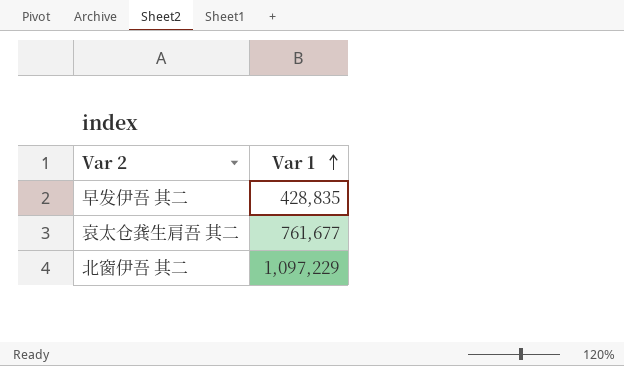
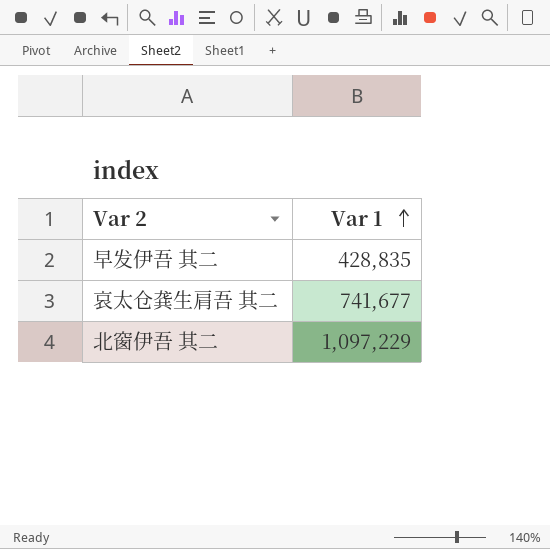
哀太仓龚生肩吾 其二 | Var 1: 761,677 -> 741,677

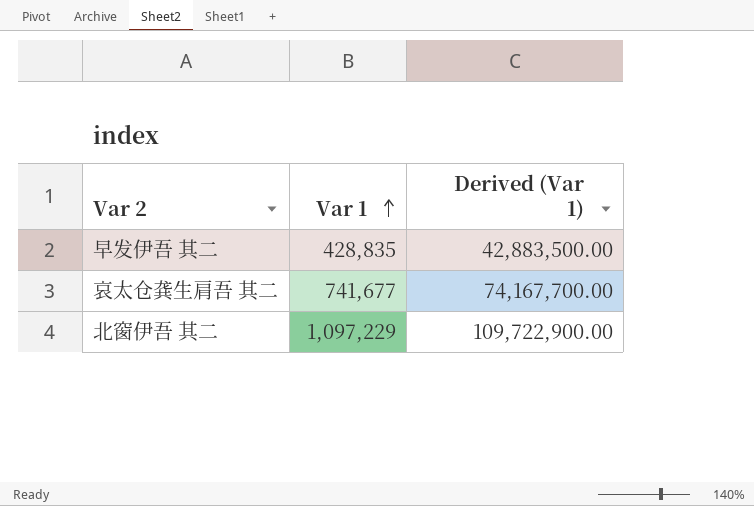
column Derived (Var 1) | formula: none -> [Var 1] * 100

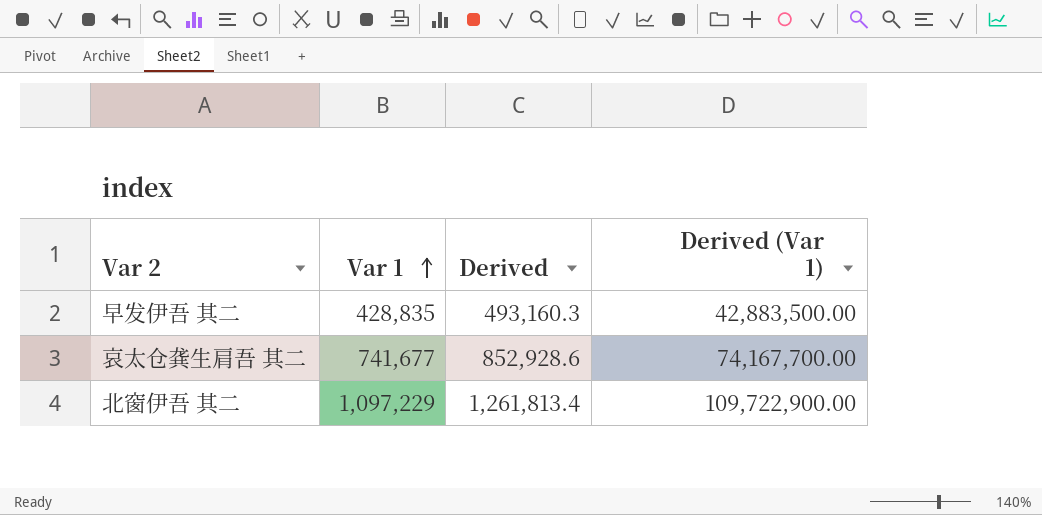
column Derived | formula: none -> [Var 1] * 1.15

